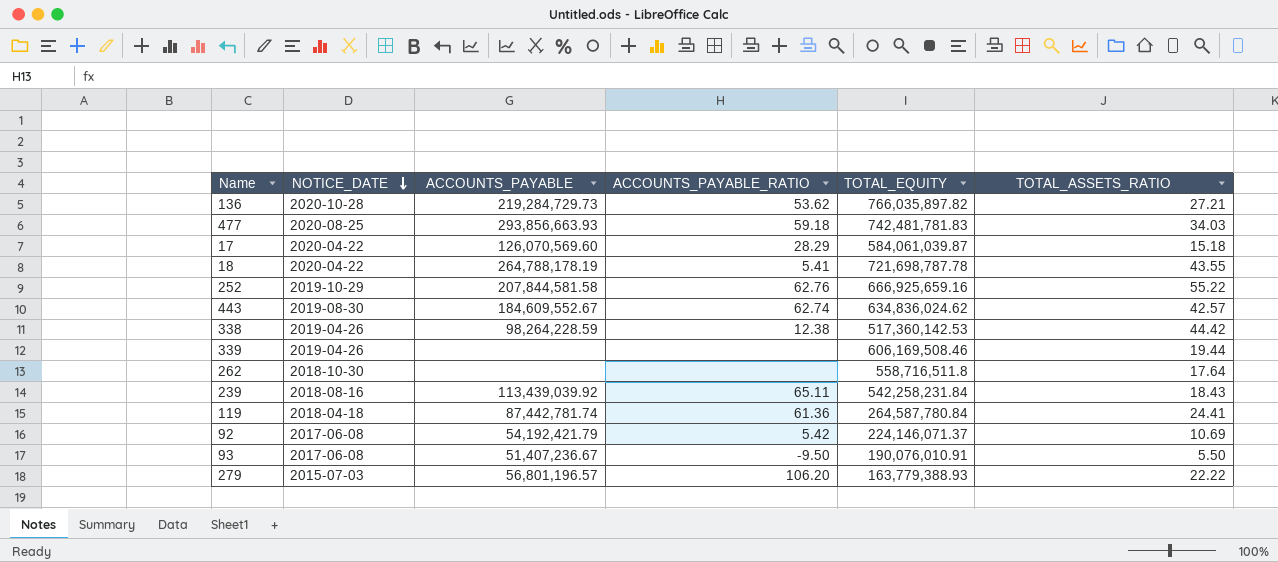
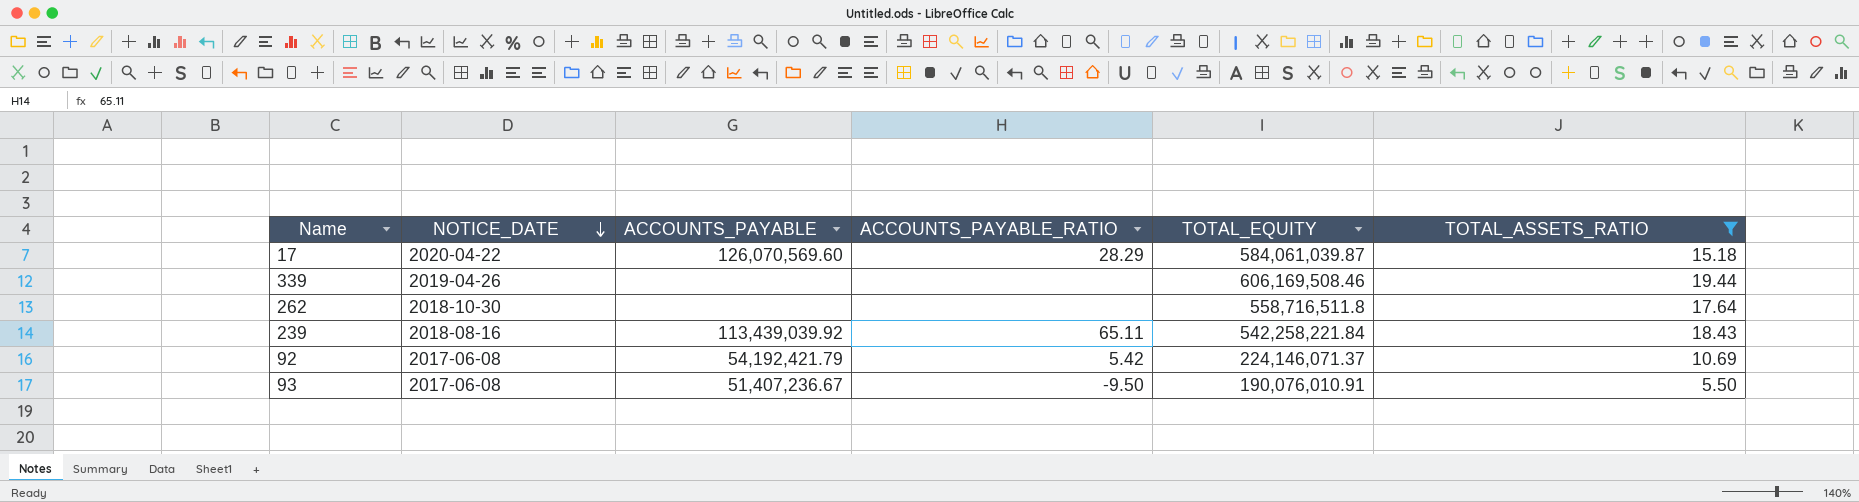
filter: none -> TOTAL_ASSETS_RATIO <= 19.44
239 | TOTAL_EQUITY: 542,258,231.84 -> 542,258,221.84

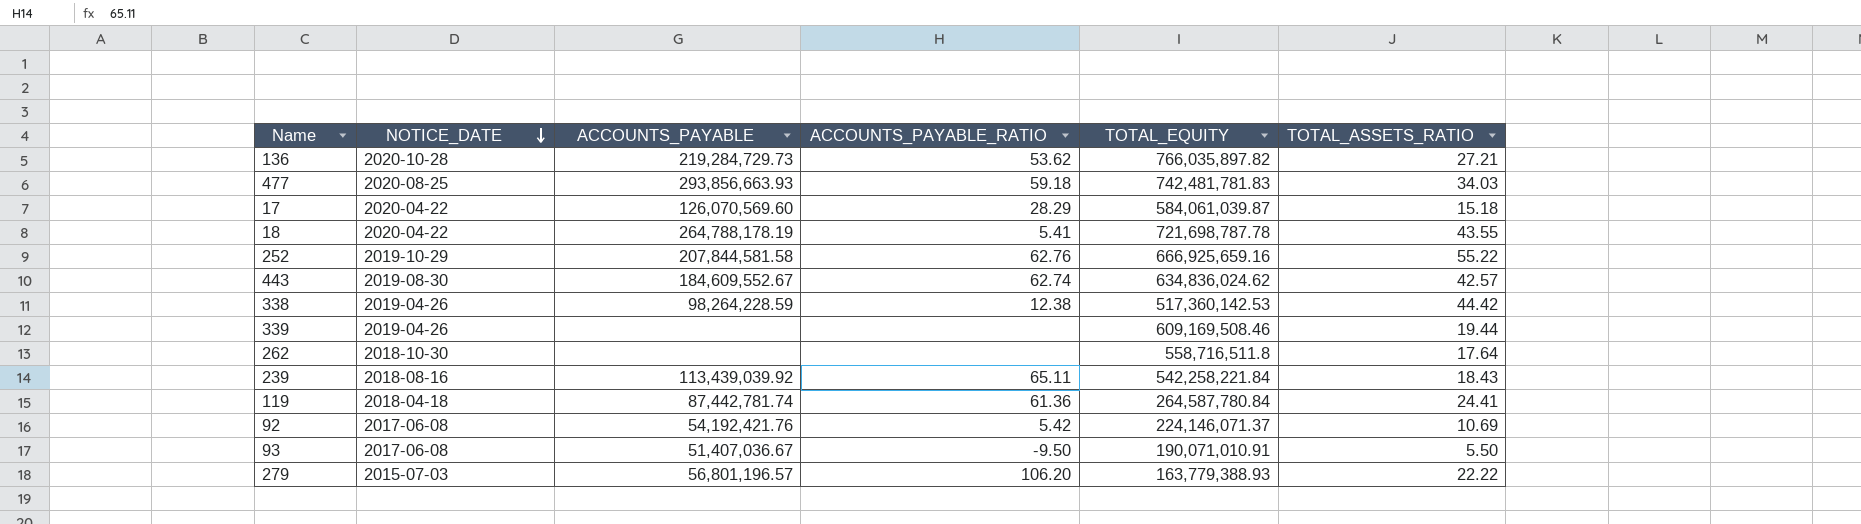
filter: TOTAL_ASSETS_RATIO <= 19.44 -> none
339 | TOTAL_EQUITY: 606,169,508.46 -> 609,169,508.46
92 | ACCOUNTS_PAYABLE: 54,192,421.79 -> 54,192,421.76
93 | ACCOUNTS_PAYABLE: 51,407,236.67 -> 51,407,036.67
93 | TOTAL_EQUITY: 190,076,010.91 -> 190,071,010.91

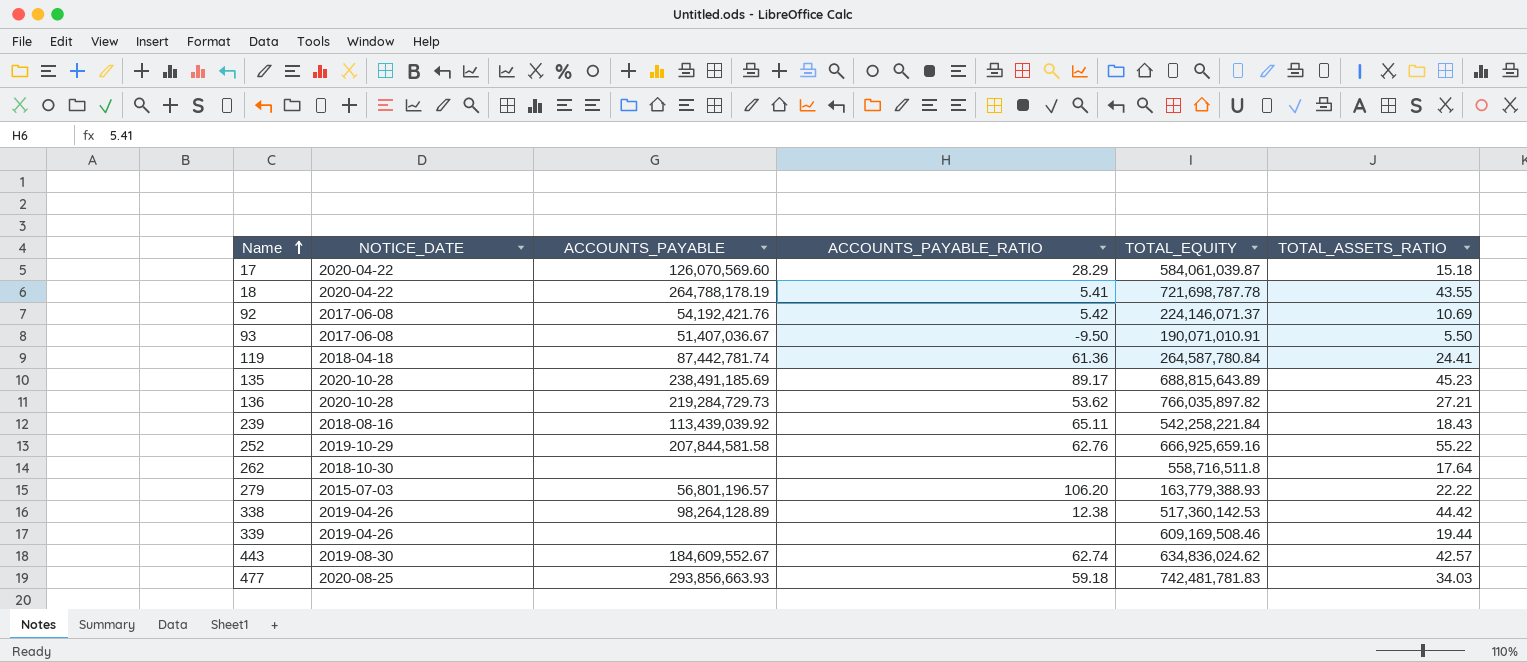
row order: NOTICE_DATE descending -> Name ascending
row 135: none -> 2020-10-28 | 238,491,185.69 | 89.17 | 688,815,643.89 | 45.23
338 | ACCOUNTS_PAYABLE: 98,264,228.59 -> 98,264,128.89

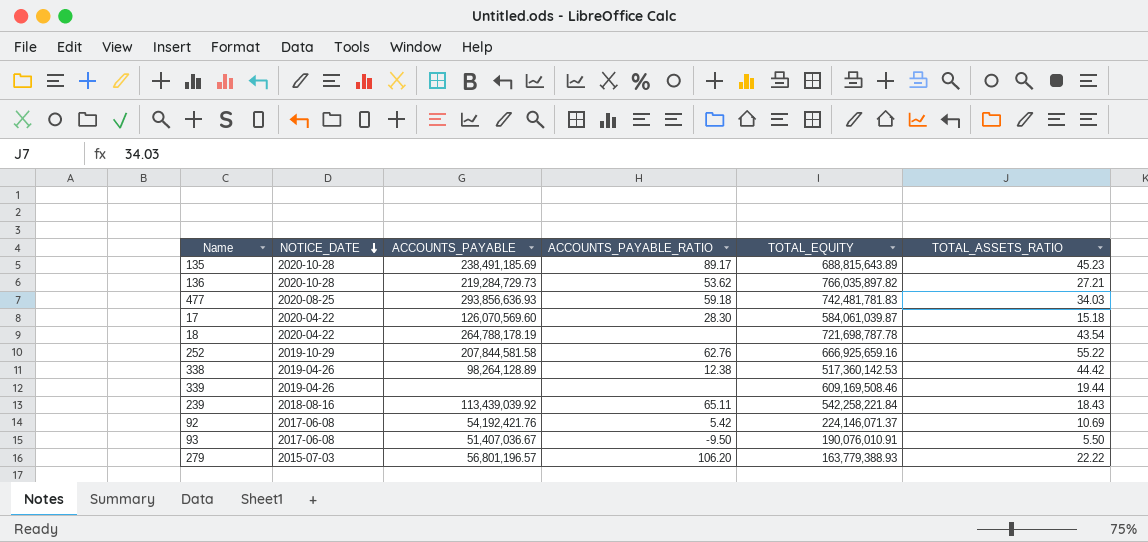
row order: Name ascending -> NOTICE_DATE descending
row 119: 2018-04-18 | 87,442,781.74 | 61.36 | 264,587,780.84 | 24.41 -> none
row 262: 2018-10-30 | none | none | 558,716,511.8 | 17.64 -> none
row 443: 2019-08-30 | 184,609,552.67 | 62.74 | 634,836,024.62 | 42.57 -> none
477 | ACCOUNTS_PAYABLE: 293,856,663.93 -> 293,856,636.93
17 | ACCOUNTS_PAYABLE_RATIO: 28.29 -> 28.30
18 | ACCOUNTS_PAYABLE_RATIO: 5.41 -> none
18 | TOTAL_ASSETS_RATIO: 43.55 -> 43.54
93 | TOTAL_EQUITY: 190,071,010.91 -> 190,076,010.91

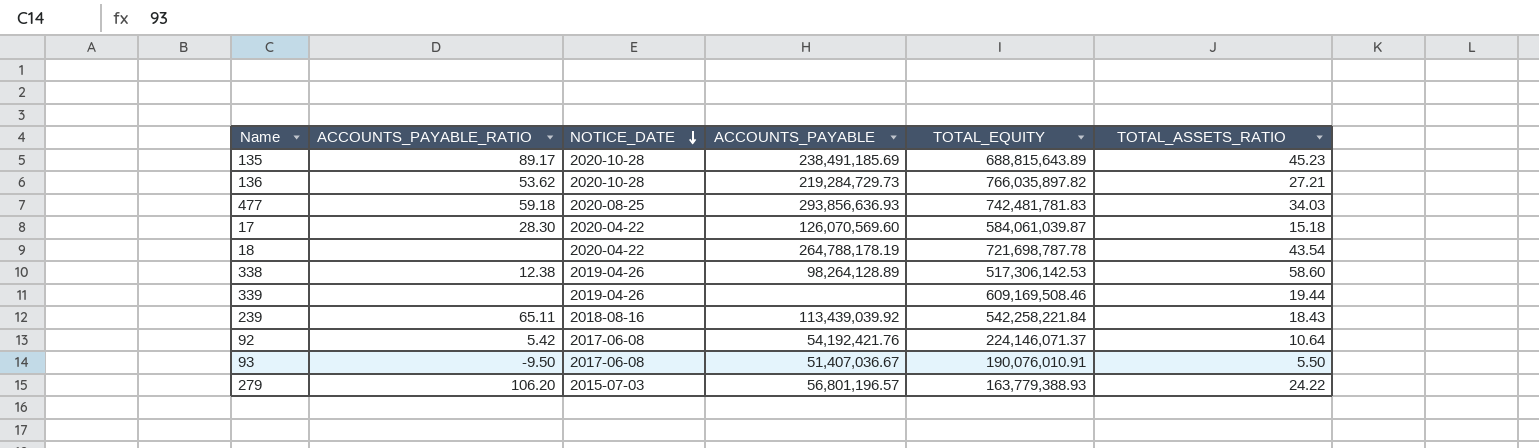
column ACCOUNTS_PAYABLE_RATIO | position: 4 -> 2
row 252: 2019-10-29 | 207,844,581.58 | 62.76 | 666,925,659.16 | 55.22 -> none
338 | TOTAL_EQUITY: 517,360,142.53 -> 517,306,142.53
338 | TOTAL_ASSETS_RATIO: 44.42 -> 58.60
92 | TOTAL_ASSETS_RATIO: 10.69 -> 10.64
279 | TOTAL_ASSETS_RATIO: 22.22 -> 24.22

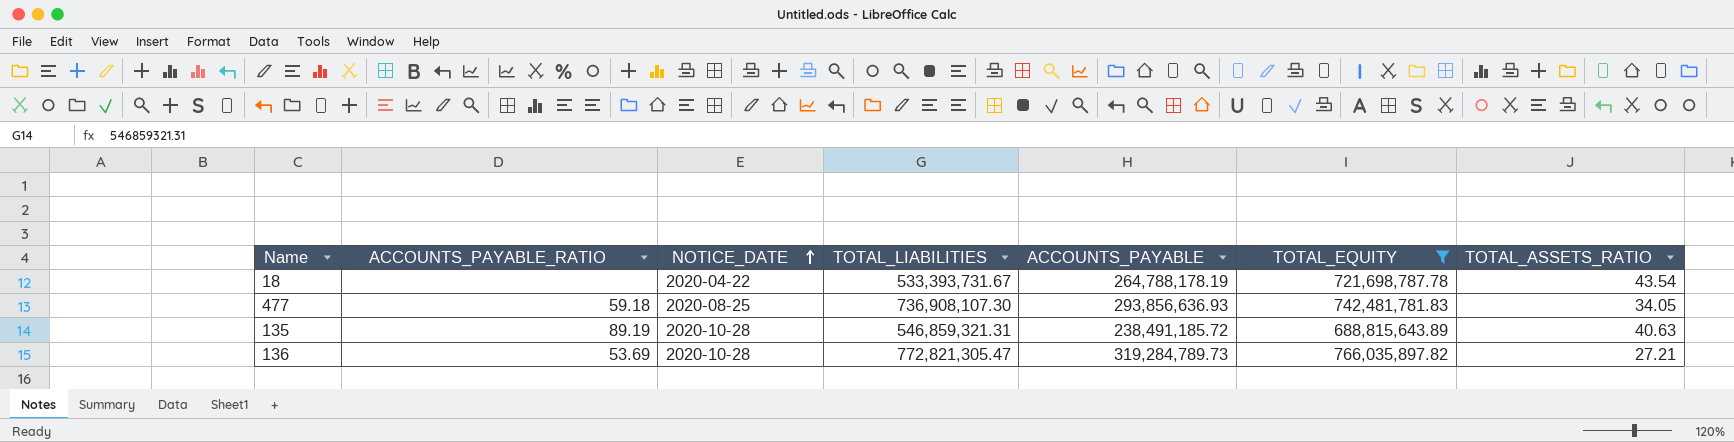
filter: none -> TOTAL_EQUITY >= 688,815,643.89
row order: NOTICE_DATE descending -> NOTICE_DATE ascending
column TOTAL_LIABILITIES | position: none -> 4
477 | TOTAL_ASSETS_RATIO: 34.03 -> 34.05
135 | ACCOUNTS_PAYABLE_RATIO: 89.17 -> 89.19
135 | ACCOUNTS_PAYABLE: 238,491,185.69 -> 238,491,185.72
135 | TOTAL_ASSETS_RATIO: 45.23 -> 40.63
136 | ACCOUNTS_PAYABLE_RATIO: 53.62 -> 53.69
136 | ACCOUNTS_PAYABLE: 219,284,729.73 -> 319,284,789.73

